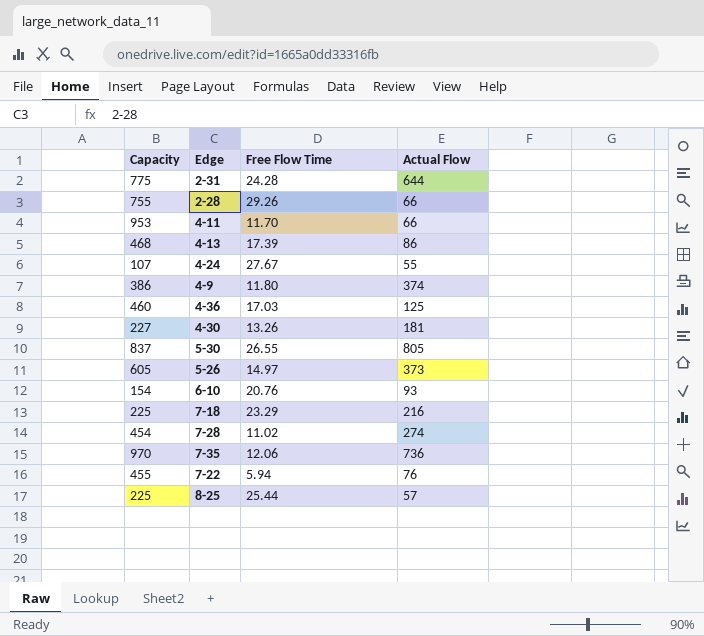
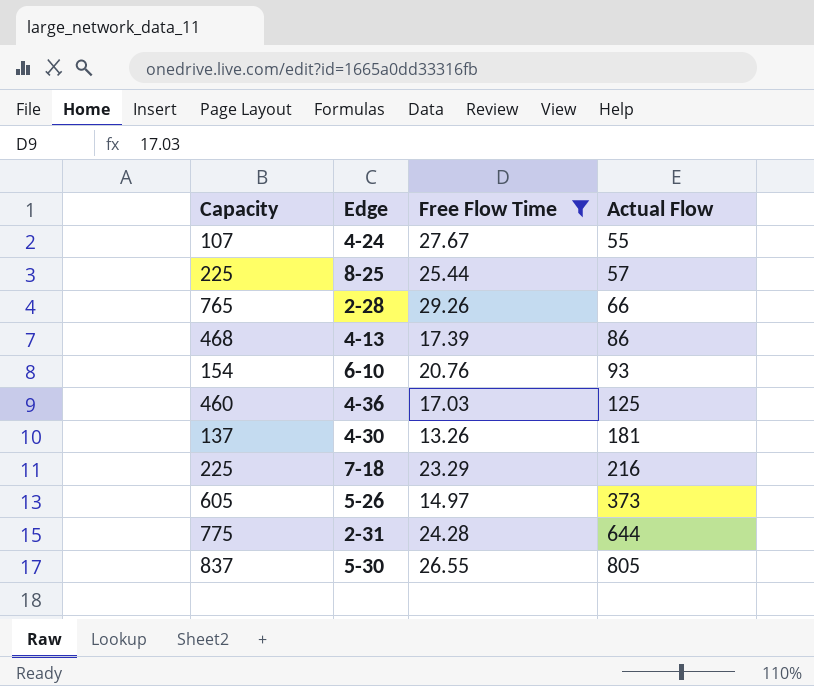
filter: none -> Free Flow Time >= 13.26
row order: none -> Actual Flow ascending
2-28 | Capacity: 755 -> 765
4-30 | Capacity: 227 -> 137

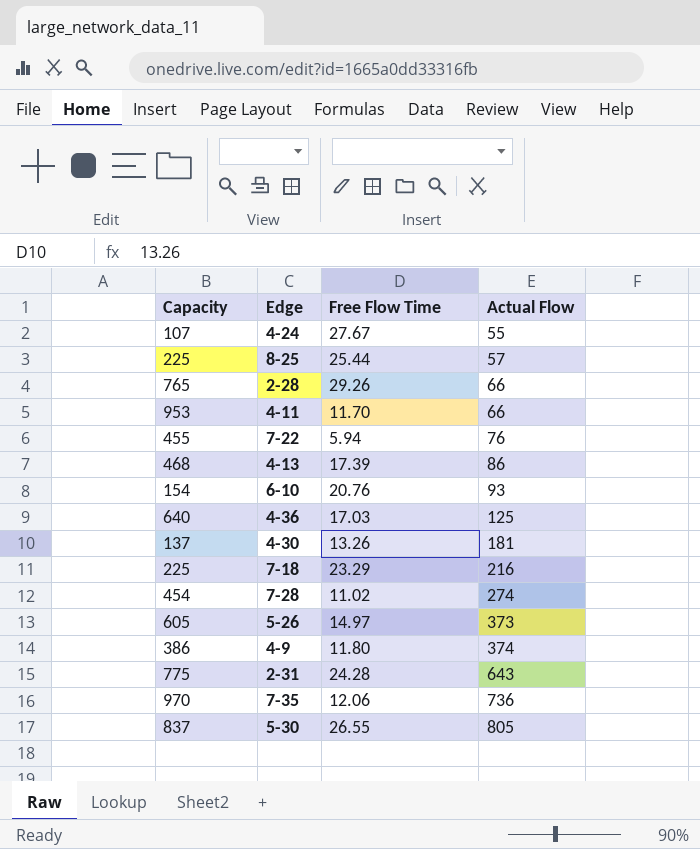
filter: Free Flow Time >= 13.26 -> none
4-36 | Capacity: 460 -> 640
2-31 | Actual Flow: 644 -> 643

